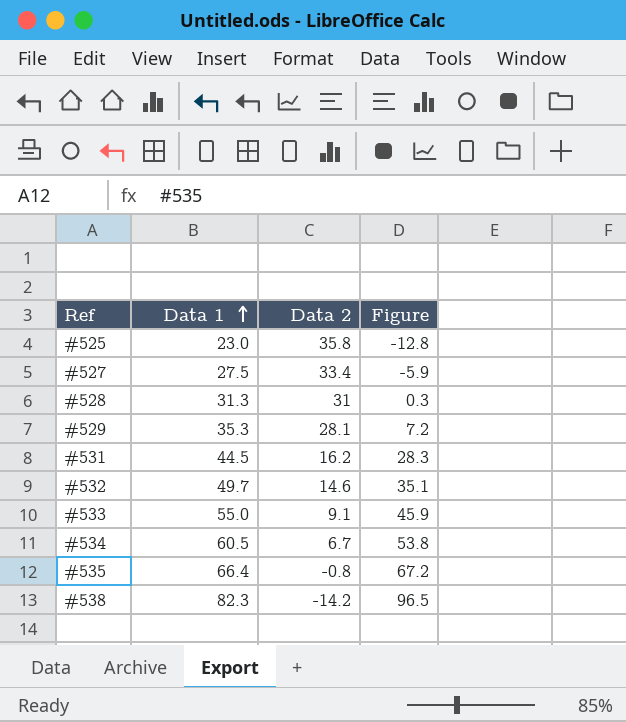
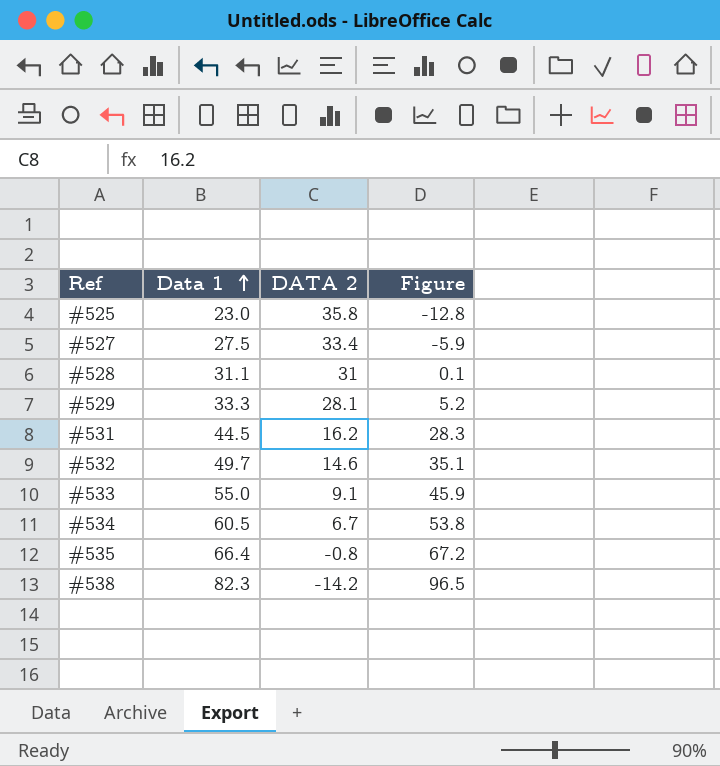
column name: Data 2 -> DATA 2
#528 | Data 1: 31.3 -> 31.1
#528 | Figure: 0.3 -> 0.1
#529 | Data 1: 35.3 -> 33.3
#529 | Figure: 7.2 -> 5.2

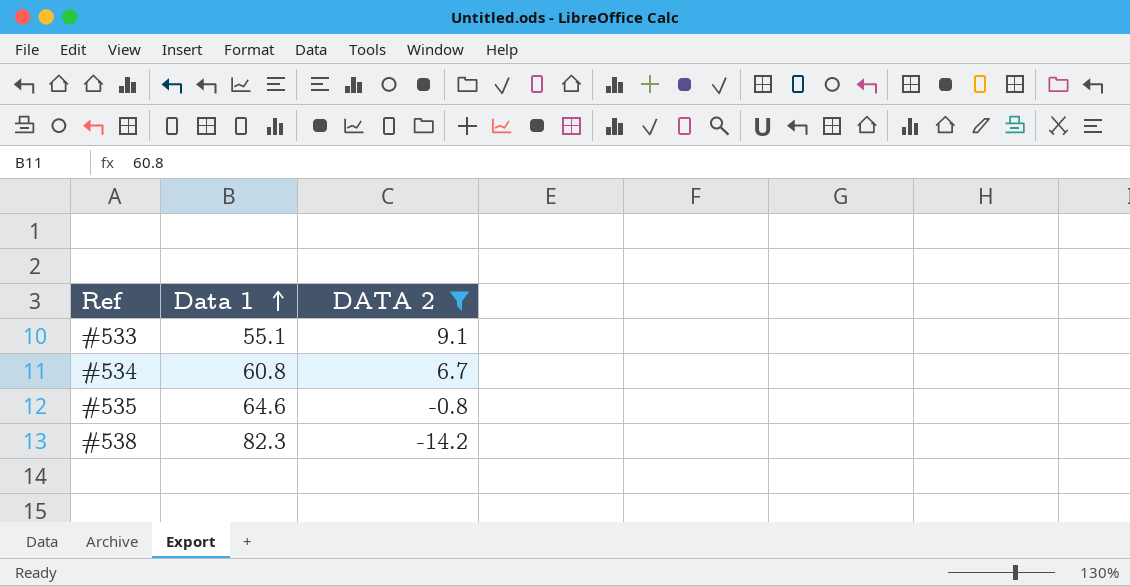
filter: none -> DATA 2 <= 9.1
column Figure | formula: [Data 1] - [DATA 2] -> none
#533 | Data 1: 55.0 -> 55.1
#534 | Data 1: 60.5 -> 60.8
#535 | Data 1: 66.4 -> 64.6

